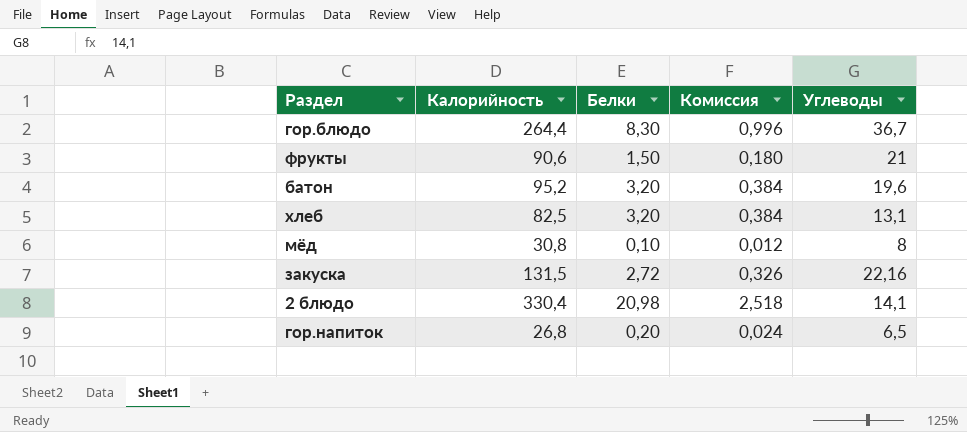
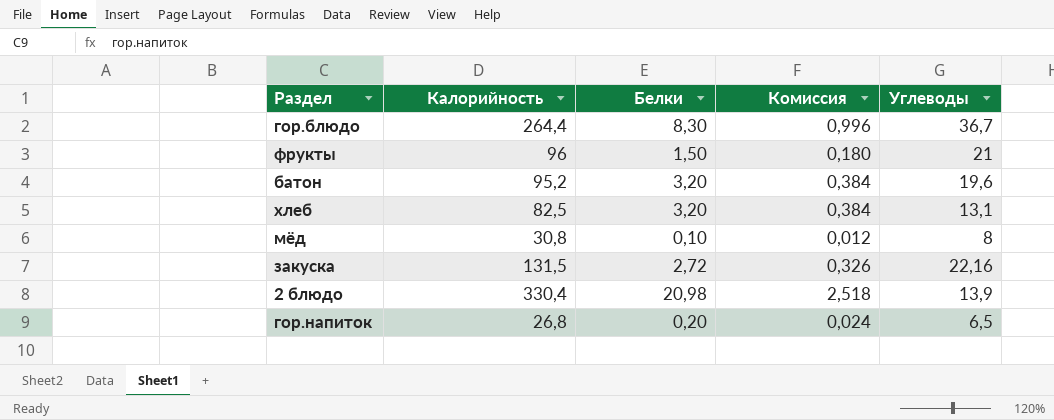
фрукты | Калорийность: 90,6 -> 96
2 блюдо | Углеводы: 14,1 -> 13,9

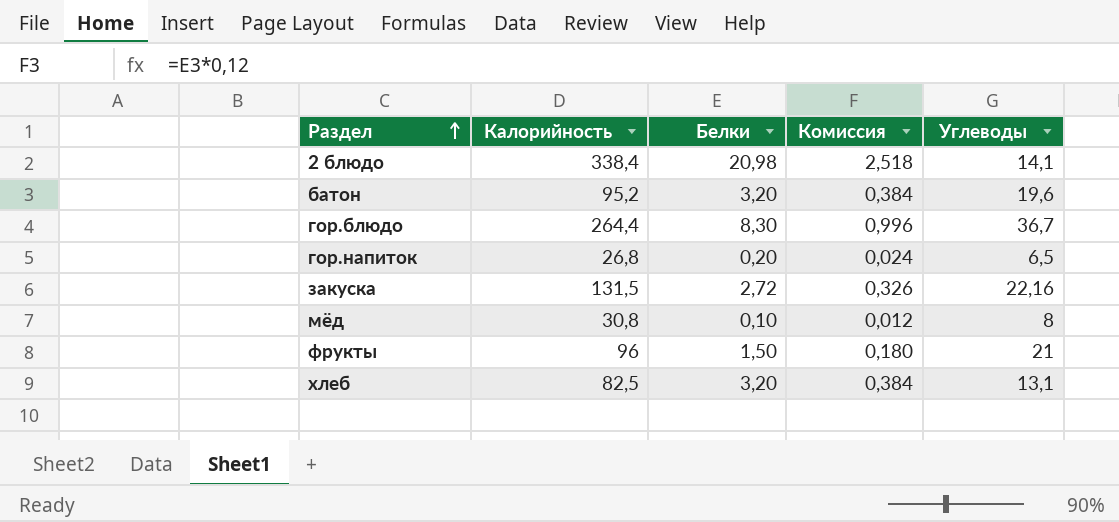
row order: none -> Раздел ascending
2 блюдо | Калорийность: 330,4 -> 338,4
2 блюдо | Углеводы: 13,9 -> 14,1

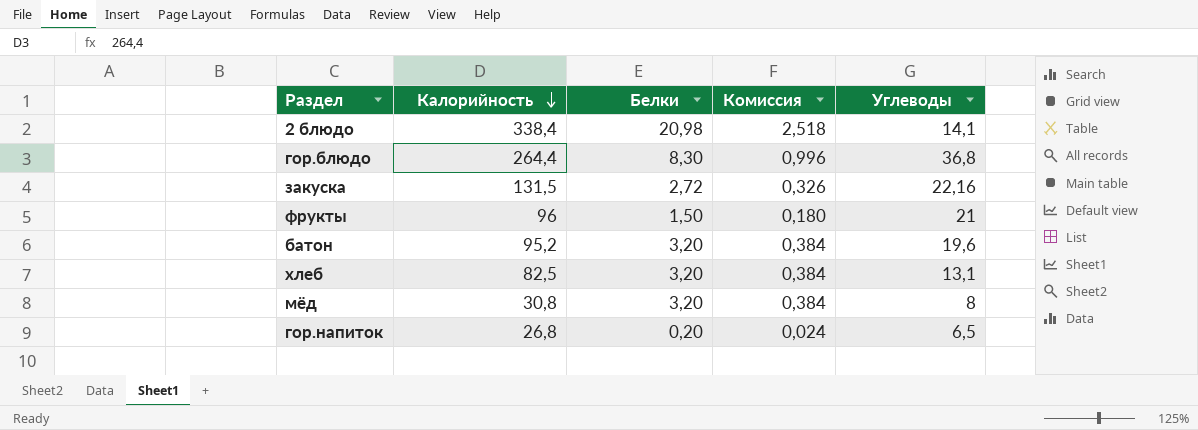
row order: Раздел ascending -> Калорийность descending
гор.блюдо | Углеводы: 36,7 -> 36,8
мёд | Белки: 0,10 -> 3,20
мёд | Комиссия: 0,012 -> 0,384

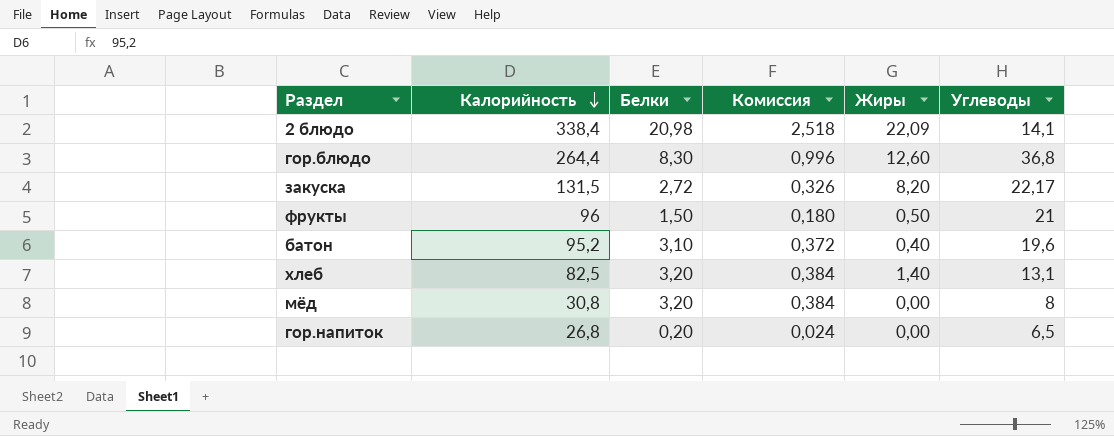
column Жиры | position: none -> 5
закуска | Углеводы: 22,16 -> 22,17
батон | Белки: 3,20 -> 3,10
батон | Комиссия: 0,384 -> 0,372

